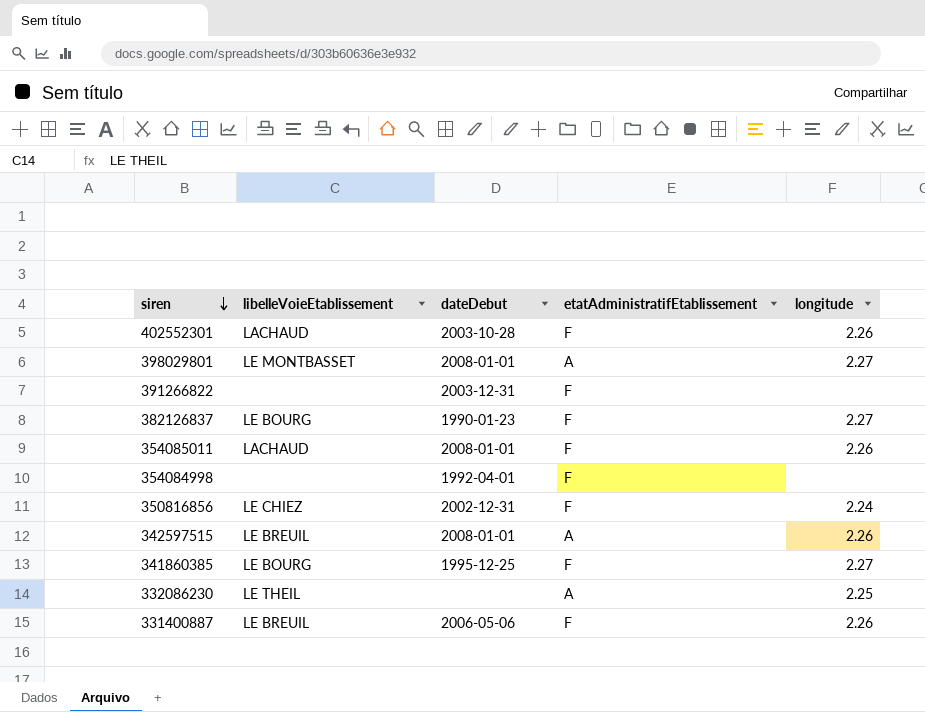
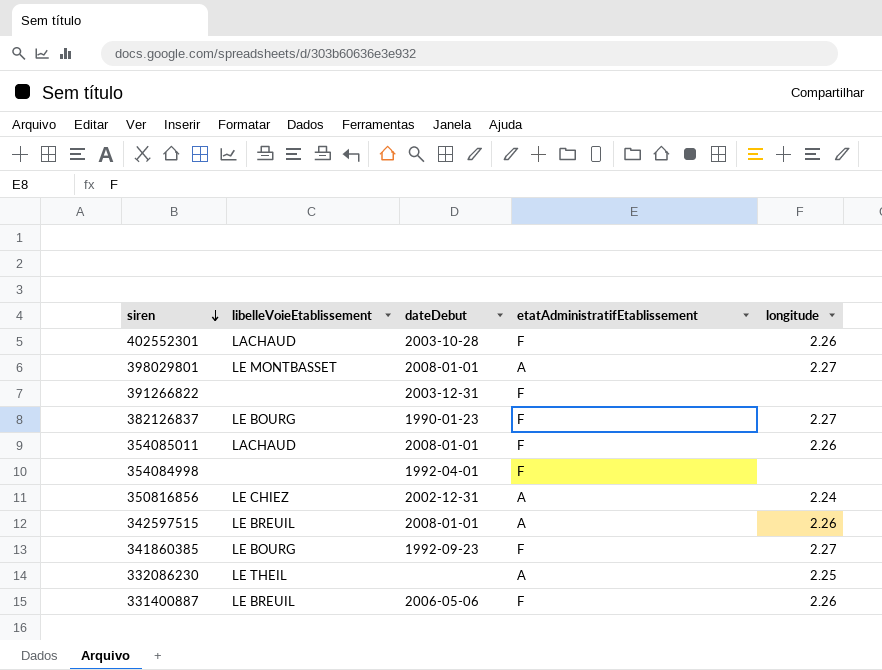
350816856 | etatAdministratifEtablissement: F -> A
341860385 | dateDebut: 1995-12-25 -> 1992-09-23

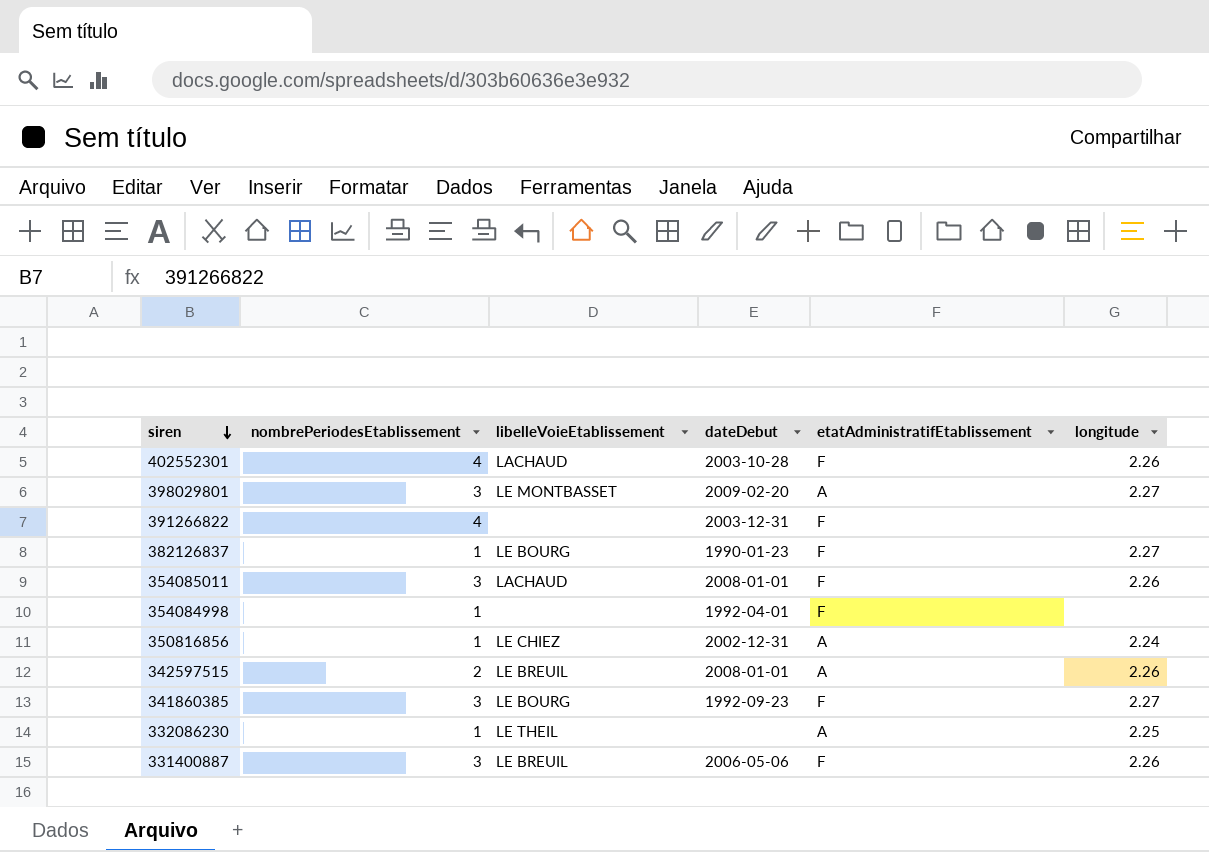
column nombrePeriodesEtablissement | position: none -> 2
398029801 | dateDebut: 2008-01-01 -> 2009-02-20

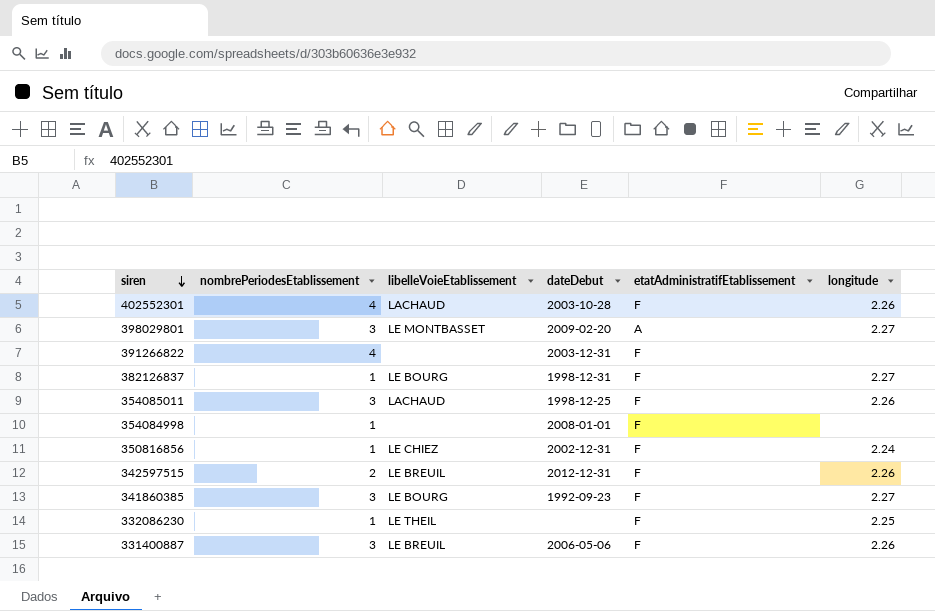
382126837 | dateDebut: 1990-01-23 -> 1998-12-31
354085011 | dateDebut: 2008-01-01 -> 1998-12-25
354084998 | dateDebut: 1992-04-01 -> 2008-01-01
350816856 | etatAdministratifEtablissement: A -> F
342597515 | dateDebut: 2008-01-01 -> 2012-12-31
342597515 | etatAdministratifEtablissement: A -> F
332086230 | etatAdministratifEtablissement: A -> F

